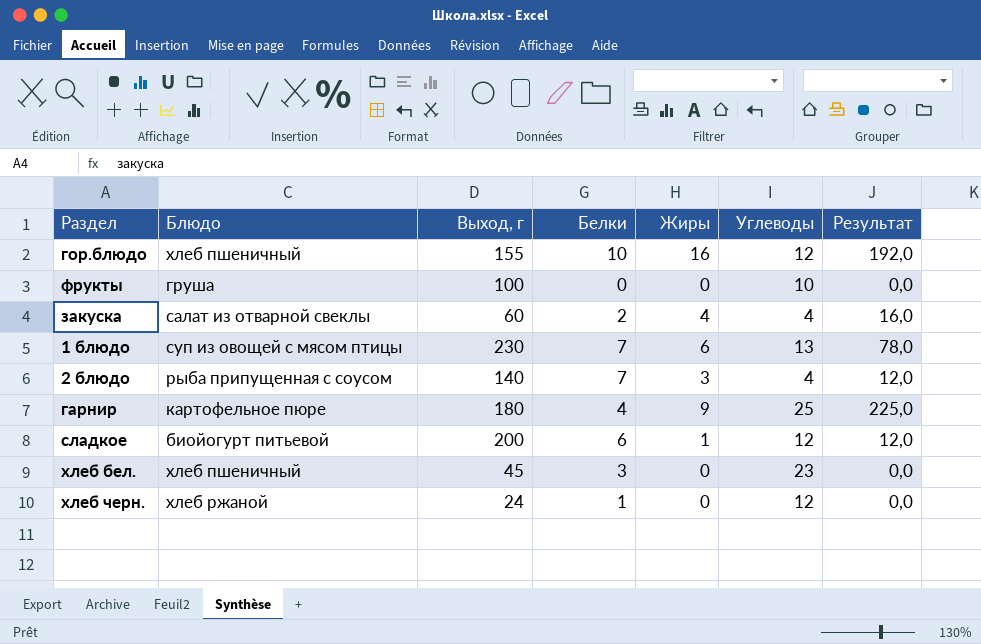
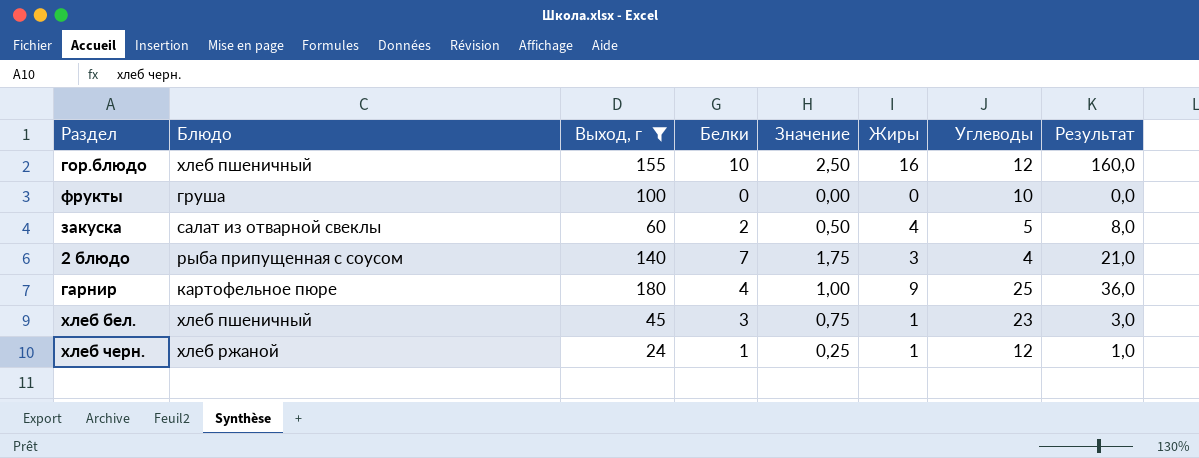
filter: none -> Выход, г <= 180
column Значение | formula: none -> [Белки] * 0,25
column Результат | formula: [Жиры] * [Углеводы] -> [Белки] * [Жиры]
закуска | Углеводы: 4 -> 5
хлеб бел. | Жиры: 0 -> 1
хлеб черн. | Жиры: 0 -> 1

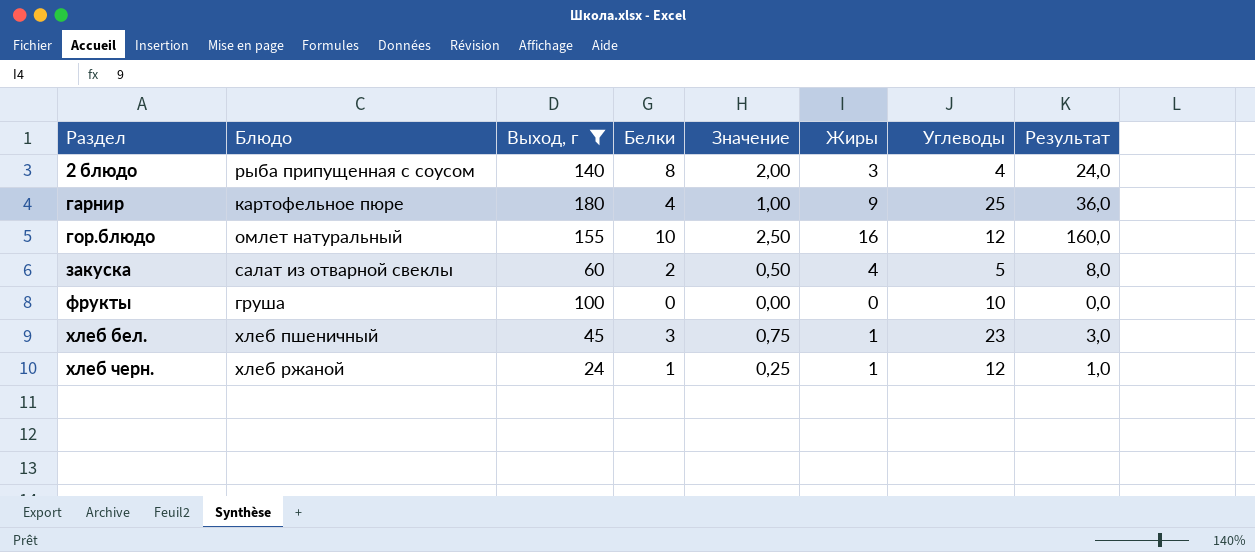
row order: none -> Раздел ascending
2 блюдо | Белки: 7 -> 8
2 блюдо | Значение: 1,75 -> 2,00
2 блюдо | Результат: 21,0 -> 24,0
гор.блюдо | Блюдо: хлеб пшеничный -> омлет натуральный

